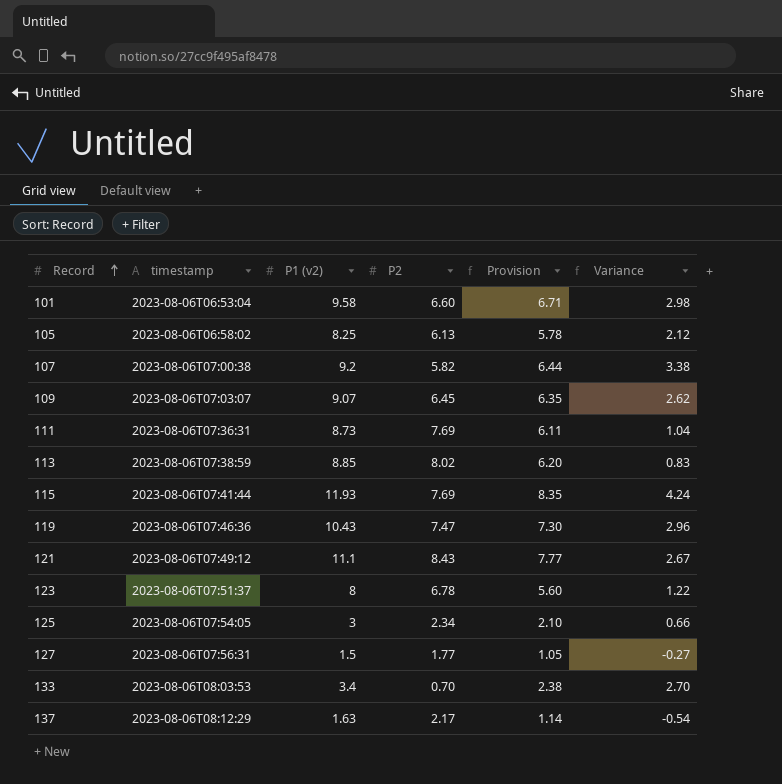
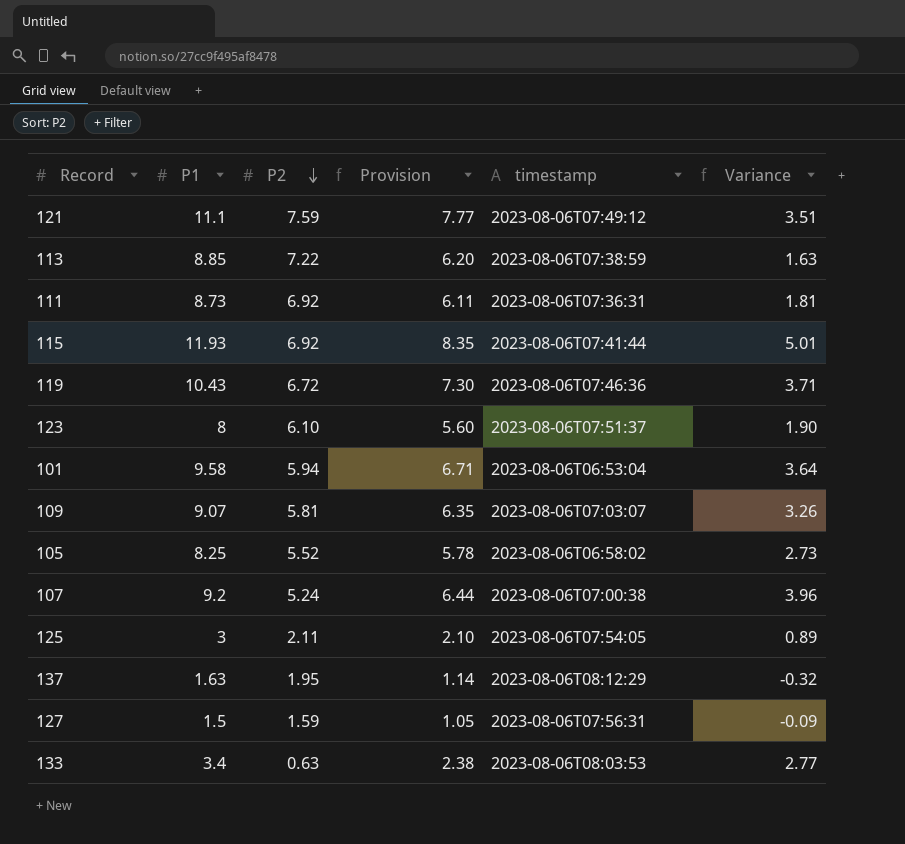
row order: Record ascending -> P2 descending
column name: P1 (v2) -> P1
column timestamp | position: 2 -> 5
121 | P2: 8.43 -> 7.59
121 | Variance: 2.67 -> 3.51
113 | P2: 8.02 -> 7.22
113 | Variance: 0.83 -> 1.63
111 | P2: 7.69 -> 6.92
111 | Variance: 1.04 -> 1.81
115 | P2: 7.69 -> 6.92
115 | Variance: 4.24 -> 5.01
119 | P2: 7.47 -> 6.72
119 | Variance: 2.96 -> 3.71
123 | P2: 6.78 -> 6.10
123 | Variance: 1.22 -> 1.90
101 | P2: 6.60 -> 5.94
101 | Variance: 2.98 -> 3.64
109 | P2: 6.45 -> 5.81
109 | Variance: 2.62 -> 3.26
105 | P2: 6.13 -> 5.52
105 | Variance: 2.12 -> 2.73
107 | P2: 5.82 -> 5.24
107 | Variance: 3.38 -> 3.96
125 | P2: 2.34 -> 2.11
125 | Variance: 0.66 -> 0.89
137 | P2: 2.17 -> 1.95
137 | Variance: -0.54 -> -0.32
127 | P2: 1.77 -> 1.59
127 | Variance: -0.27 -> -0.09
133 | P2: 0.70 -> 0.63
133 | Variance: 2.70 -> 2.77

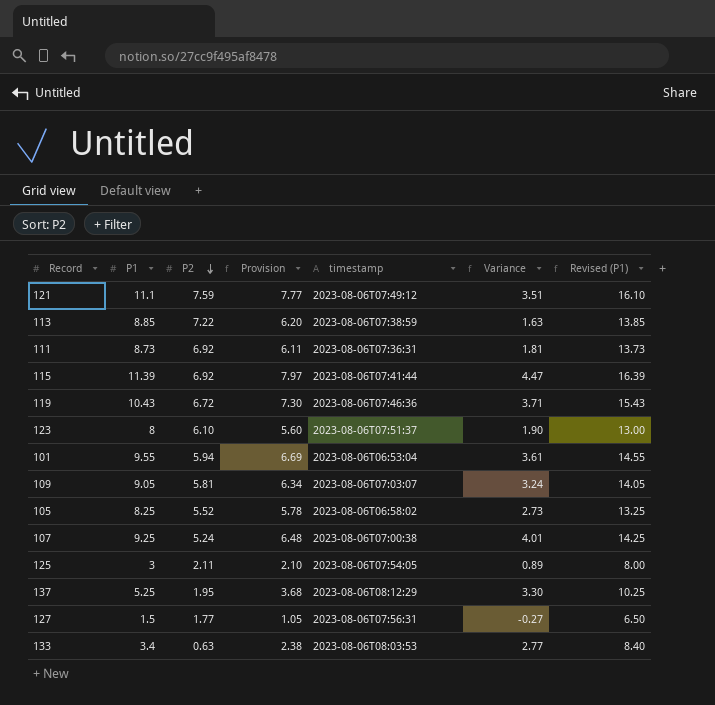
column Revised (P1) | formula: none -> [P1] + 5
115 | P1: 11.93 -> 11.39
115 | Provision: 8.35 -> 7.97
115 | Variance: 5.01 -> 4.47
101 | P1: 9.58 -> 9.55
101 | Provision: 6.71 -> 6.69
101 | Variance: 3.64 -> 3.61
109 | P1: 9.07 -> 9.05
109 | Provision: 6.35 -> 6.34
109 | Variance: 3.26 -> 3.24
107 | P1: 9.2 -> 9.25
107 | Provision: 6.44 -> 6.48
107 | Variance: 3.96 -> 4.01
137 | P1: 1.63 -> 5.25
137 | Provision: 1.14 -> 3.68
137 | Variance: -0.32 -> 3.30
127 | P2: 1.59 -> 1.77
127 | Variance: -0.09 -> -0.27

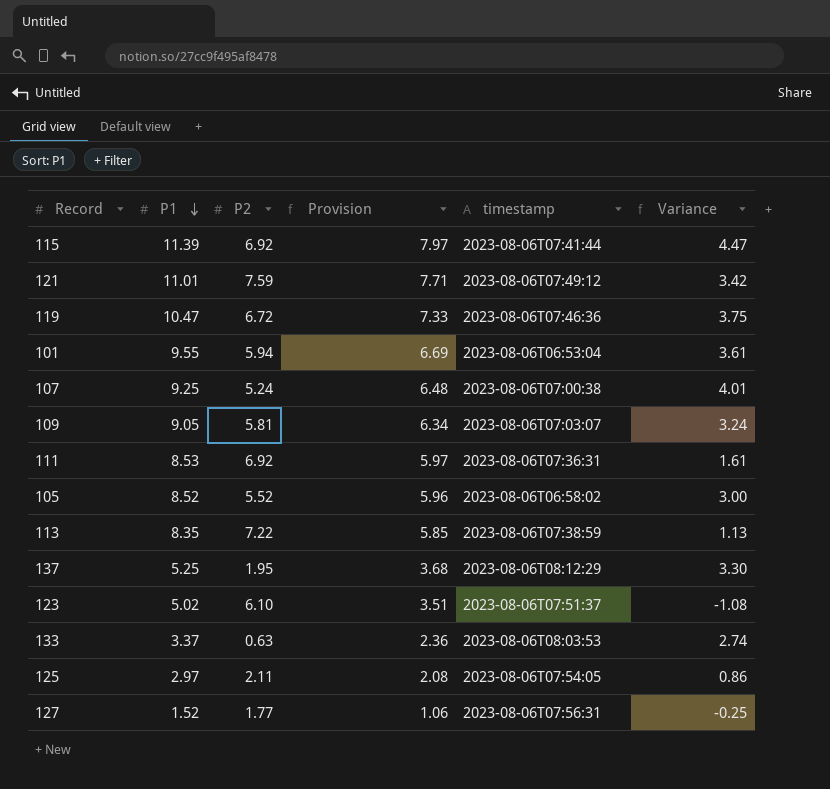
row order: P2 descending -> P1 descending
column Revised (P1) | formula: [P1] + 5 -> none
121 | P1: 11.1 -> 11.01
121 | Provision: 7.77 -> 7.71
121 | Variance: 3.51 -> 3.42
119 | P1: 10.43 -> 10.47
119 | Provision: 7.30 -> 7.33
119 | Variance: 3.71 -> 3.75
111 | P1: 8.73 -> 8.53
111 | Provision: 6.11 -> 5.97
111 | Variance: 1.81 -> 1.61
105 | P1: 8.25 -> 8.52
105 | Provision: 5.78 -> 5.96
105 | Variance: 2.73 -> 3.00
113 | P1: 8.85 -> 8.35
113 | Provision: 6.20 -> 5.85
113 | Variance: 1.63 -> 1.13
123 | P1: 8 -> 5.02
123 | Provision: 5.60 -> 3.51
123 | Variance: 1.90 -> -1.08
133 | P1: 3.4 -> 3.37
133 | Provision: 2.38 -> 2.36
133 | Variance: 2.77 -> 2.74
125 | P1: 3 -> 2.97
125 | Provision: 2.10 -> 2.08
125 | Variance: 0.89 -> 0.86
127 | P1: 1.5 -> 1.52
127 | Provision: 1.05 -> 1.06
127 | Variance: -0.27 -> -0.25

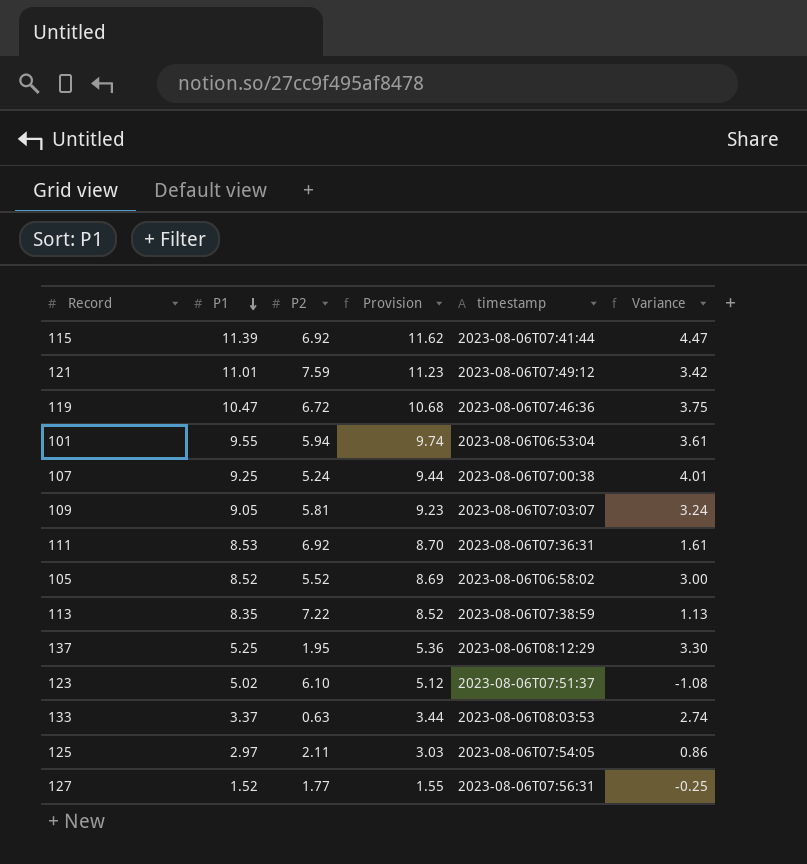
column Provision | formula: [P1] * 0.7 -> [P1] * 1.02

